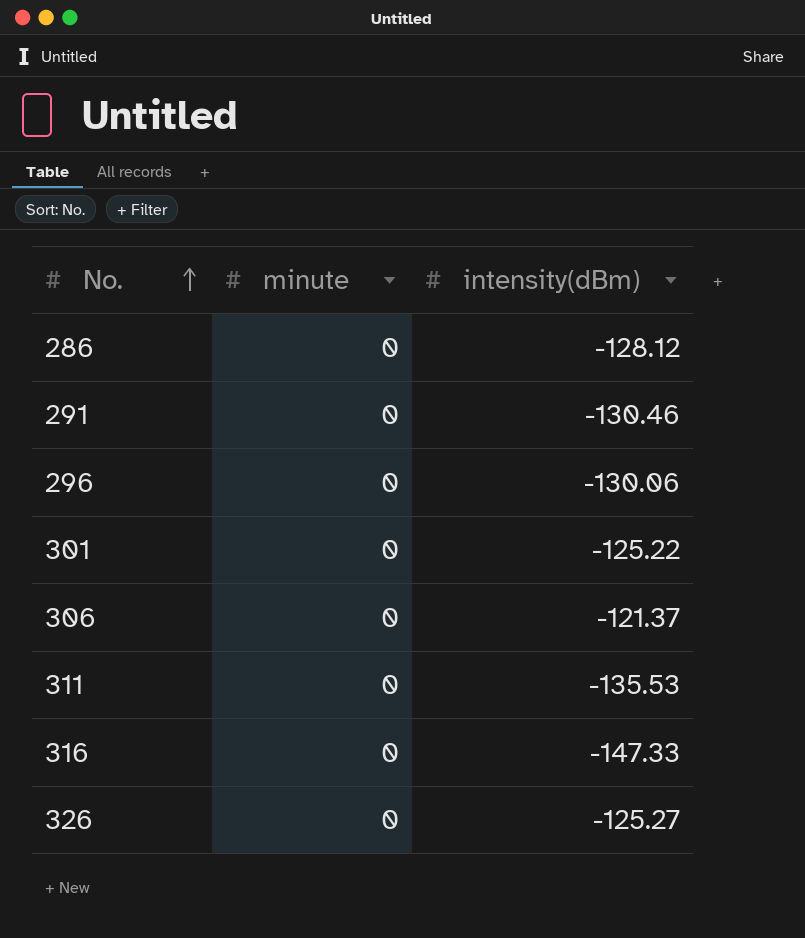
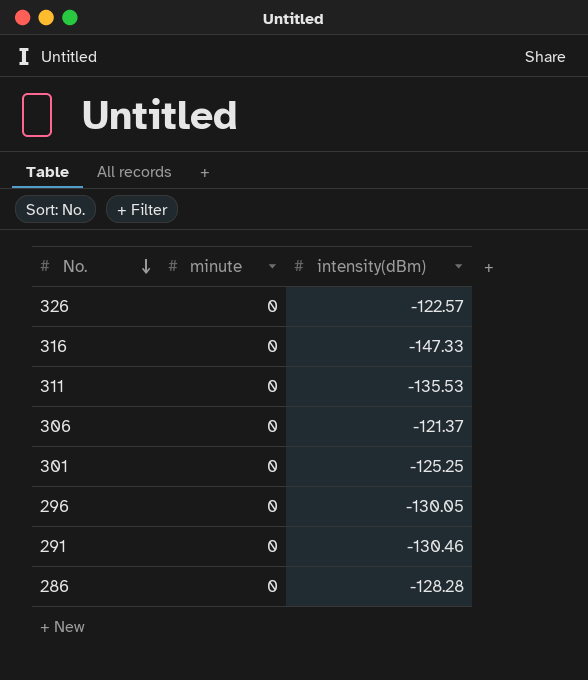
row order: No. ascending -> No. descending
326 | intensity(dBm): -125.27 -> -122.57
301 | intensity(dBm): -125.22 -> -125.25
296 | intensity(dBm): -130.06 -> -130.05
286 | intensity(dBm): -128.12 -> -128.28

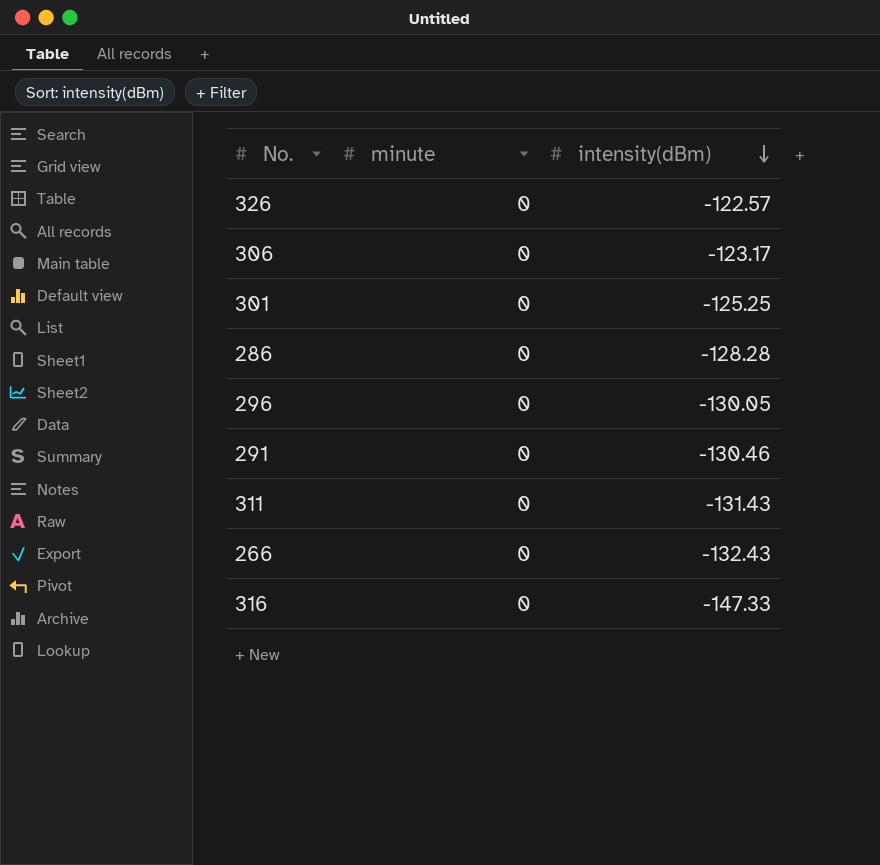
row order: No. descending -> intensity(dBm) descending
306 | intensity(dBm): -121.37 -> -123.17
311 | intensity(dBm): -135.53 -> -131.43
row 266: none -> 0 | -132.43

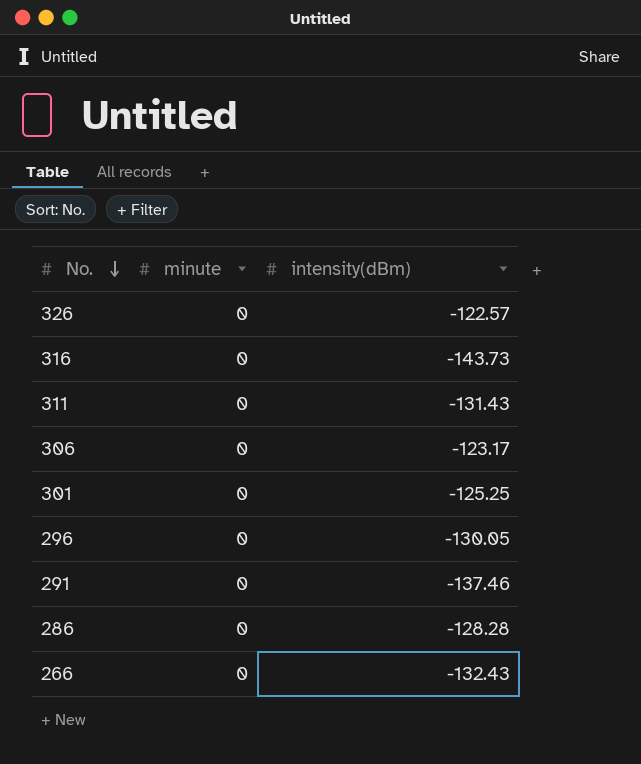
row order: intensity(dBm) descending -> No. descending
316 | intensity(dBm): -147.33 -> -143.73
291 | intensity(dBm): -130.46 -> -137.46

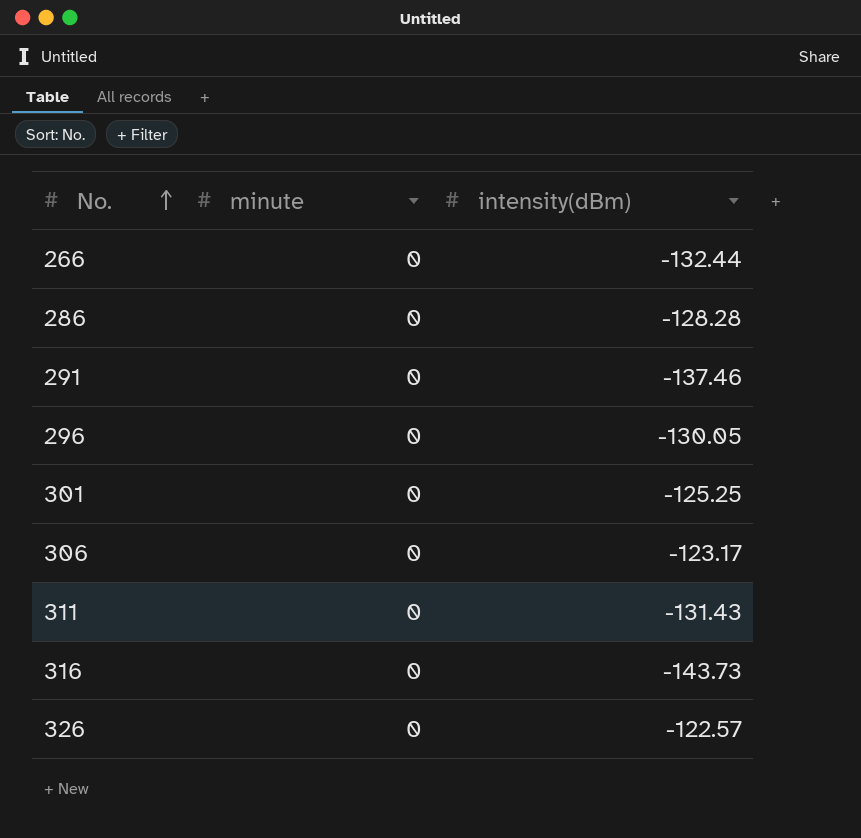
row order: No. descending -> No. ascending
266 | intensity(dBm): -132.43 -> -132.44

